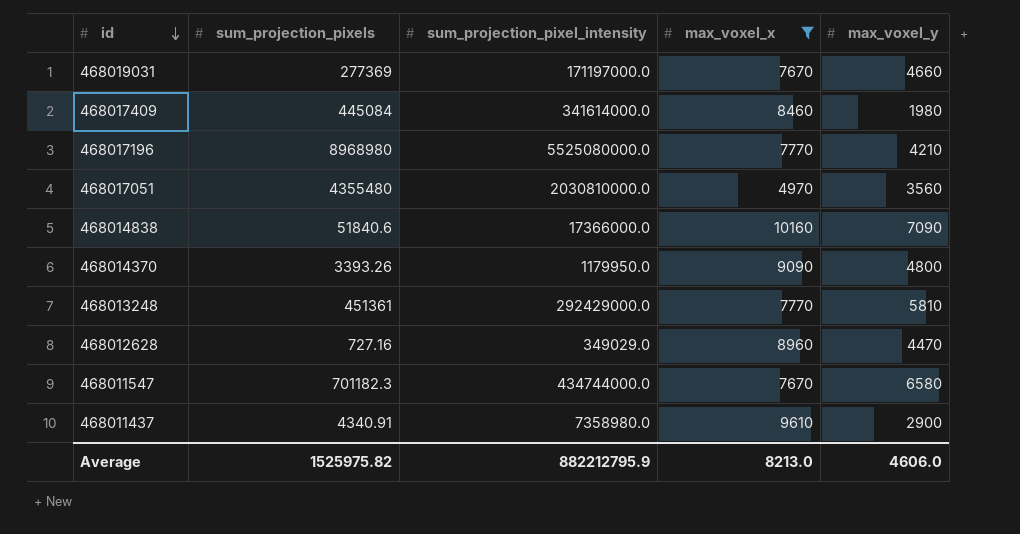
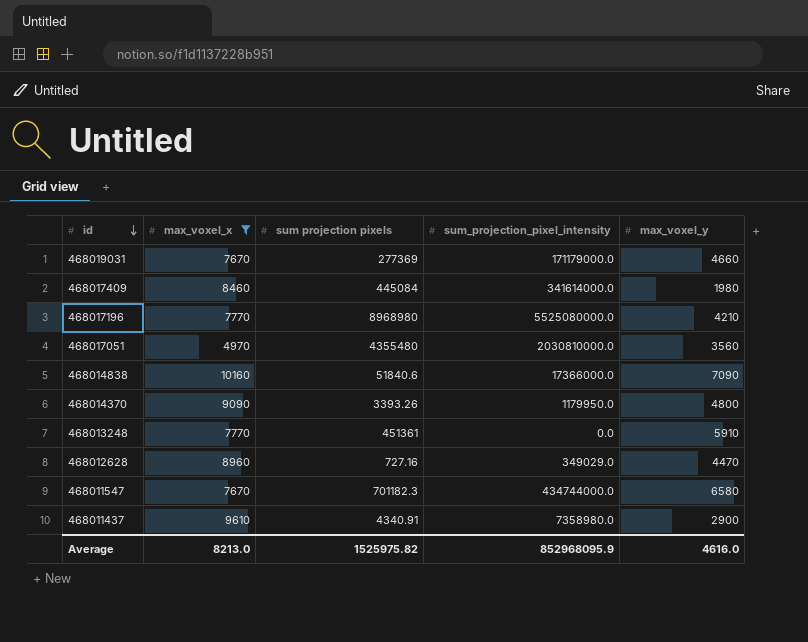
column max_voxel_x | position: 4 -> 2
column name: sum_projection_pixels -> sum projection pixels
468019031 | sum_projection_pixel_intensity: 171197000.0 -> 171179000.0
468013248 | sum_projection_pixel_intensity: 292429000.0 -> 0.0
468013248 | max_voxel_y: 5810 -> 5910
Average | sum_projection_pixel_intensity: 882212795.9 -> 852968095.9
Average | max_voxel_y: 4606.0 -> 4616.0

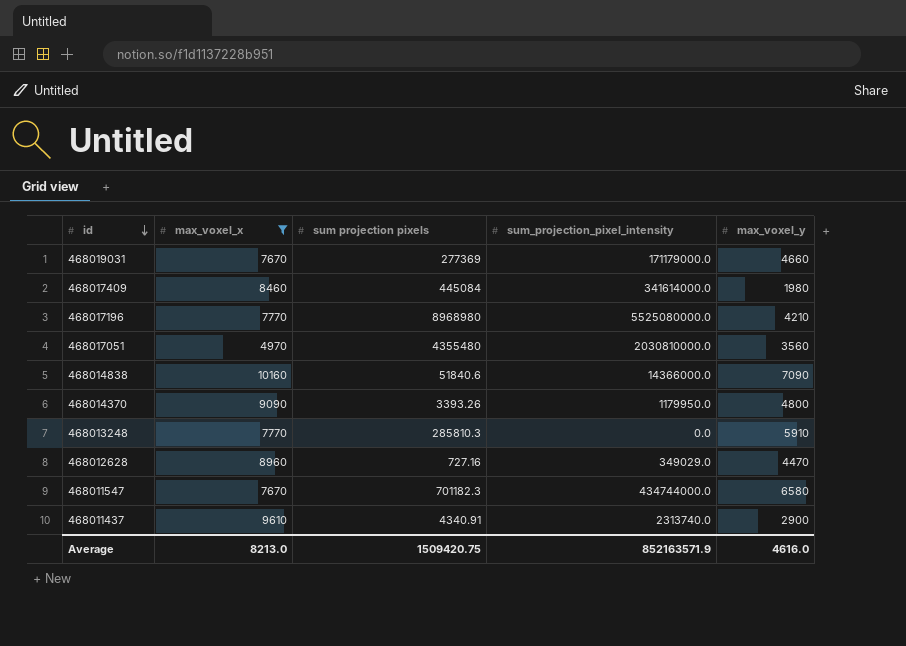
468014838 | sum_projection_pixel_intensity: 17366000.0 -> 14366000.0
468013248 | sum projection pixels: 451361 -> 285810.3
468011437 | sum_projection_pixel_intensity: 7358980.0 -> 2313740.0
Average | sum projection pixels: 1525975.82 -> 1509420.75
Average | sum_projection_pixel_intensity: 852968095.9 -> 852163571.9

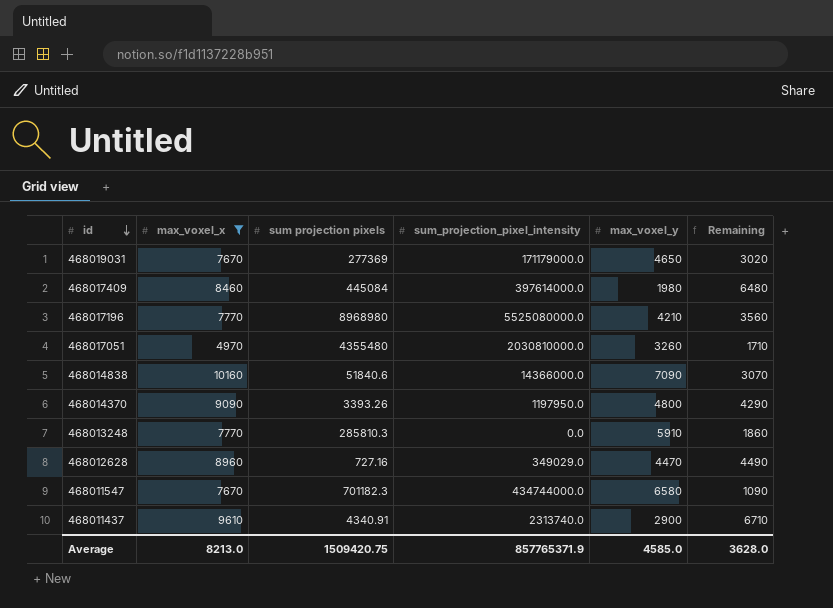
column Remaining | formula: none -> [max_voxel_x] - [max_voxel_y]
468019031 | max_voxel_y: 4660 -> 4650
468017409 | sum_projection_pixel_intensity: 341614000.0 -> 397614000.0
468017051 | max_voxel_y: 3560 -> 3260
468014370 | sum_projection_pixel_intensity: 1179950.0 -> 1197950.0
Average | sum_projection_pixel_intensity: 852163571.9 -> 857765371.9
Average | max_voxel_y: 4616.0 -> 4585.0

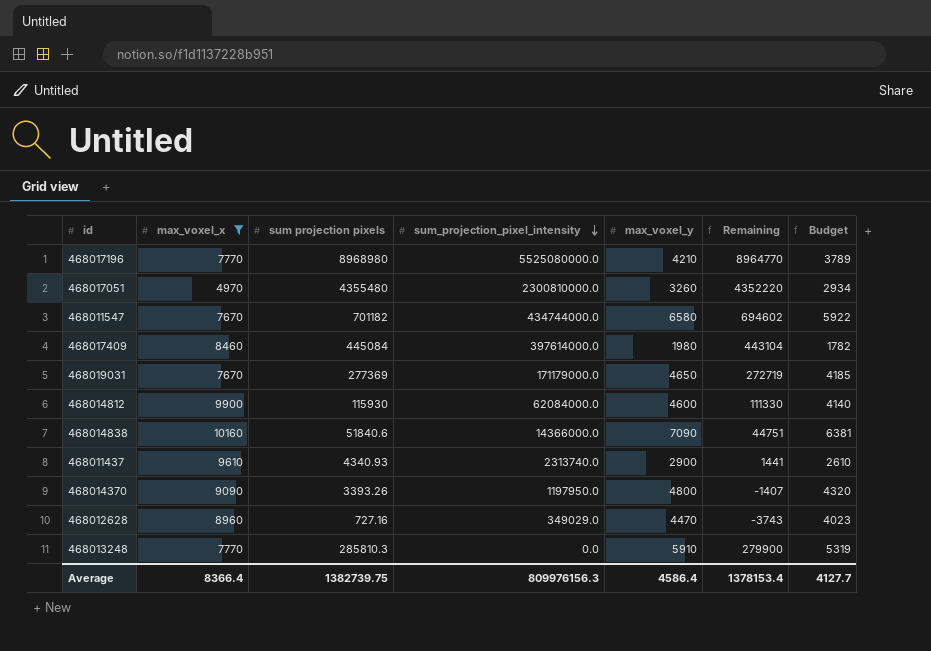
row order: id descending -> sum_projection_pixel_intensity descending
column Remaining | formula: [max_voxel_x] - [max_voxel_y] -> [sum projection pixels] - [max_voxel_y]
column Budget | formula: none -> [max_voxel_y] * 0.9
468017051 | sum_projection_pixel_intensity: 2030810000.0 -> 2300810000.0
468011547 | sum projection pixels: 701182.3 -> 701182
row 468014812: none -> 9900 | 115930 | 62084000.0 | 4600 | 111330 | 4140
468011437 | sum projection pixels: 4340.91 -> 4340.93
Average | max_voxel_x: 8213.0 -> 8366.4
Average | sum projection pixels: 1509420.75 -> 1382739.75
Average | sum_projection_pixel_intensity: 857765371.9 -> 809976156.3
Average | max_voxel_y: 4585.0 -> 4586.4
Average | Remaining: 3628.0 -> 1378153.4

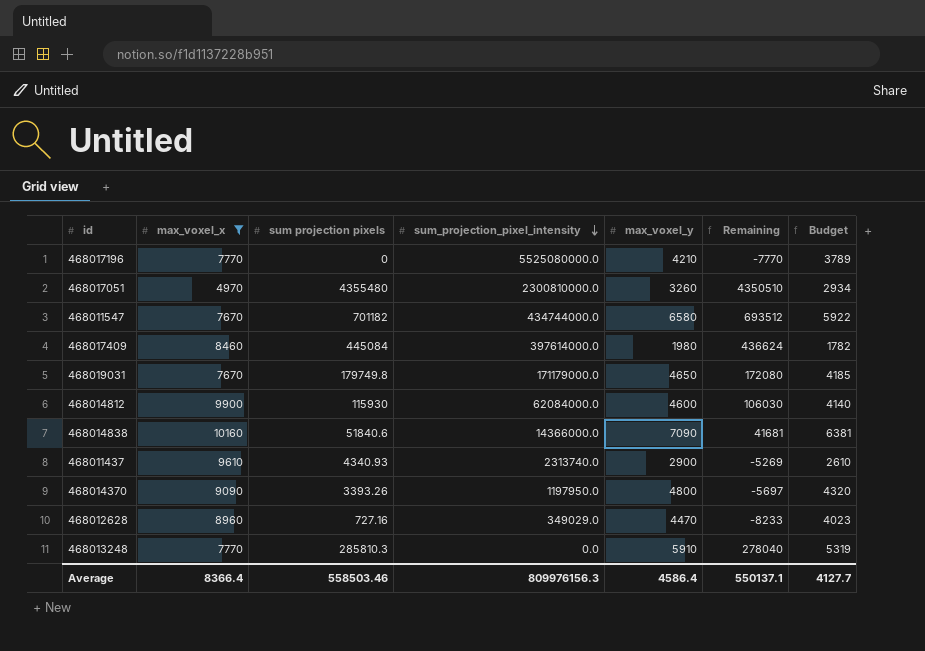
column Remaining | formula: [sum projection pixels] - [max_voxel_y] -> [sum projection pixels] - [max_voxel_x]
468017196 | sum projection pixels: 8968980 -> 0
468019031 | sum projection pixels: 277369 -> 179749.8
Average | sum projection pixels: 1382739.75 -> 558503.46
Average | Remaining: 1378153.4 -> 550137.1

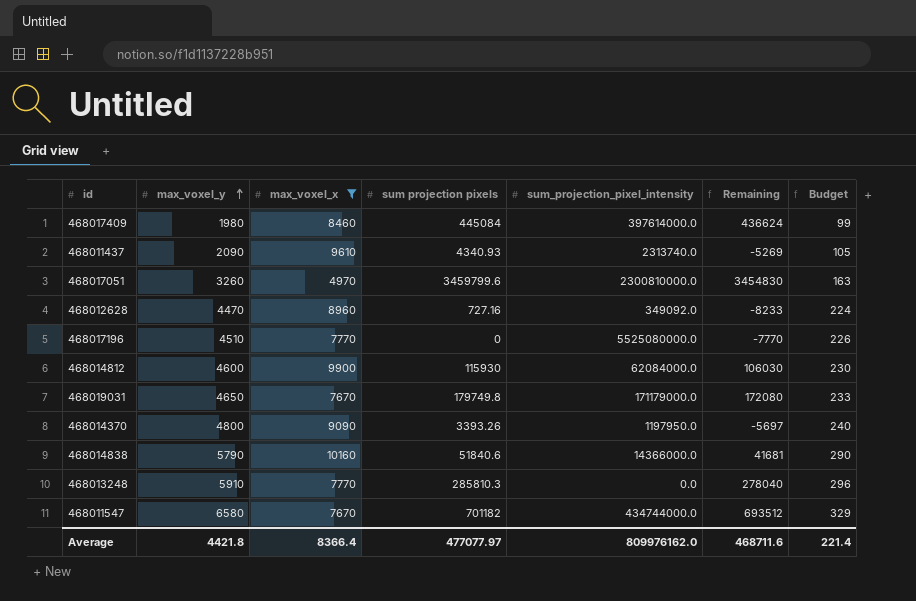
row order: sum_projection_pixel_intensity descending -> max_voxel_y ascending
column max_voxel_y | position: 5 -> 2
column Budget | formula: [max_voxel_y] * 0.9 -> [max_voxel_y] * 0.05
468011437 | max_voxel_y: 2900 -> 2090
468017051 | sum projection pixels: 4355480 -> 3459799.6
468017051 | Remaining: 4350510 -> 3454830
468012628 | sum_projection_pixel_intensity: 349029.0 -> 349092.0
468017196 | max_voxel_y: 4210 -> 4510
468014838 | max_voxel_y: 7090 -> 5790
Average | max_voxel_y: 4586.4 -> 4421.8
Average | sum projection pixels: 558503.46 -> 477077.97
Average | sum_projection_pixel_intensity: 809976156.3 -> 809976162.0
Average | Remaining: 550137.1 -> 468711.6
Average | Budget: 4127.7 -> 221.4

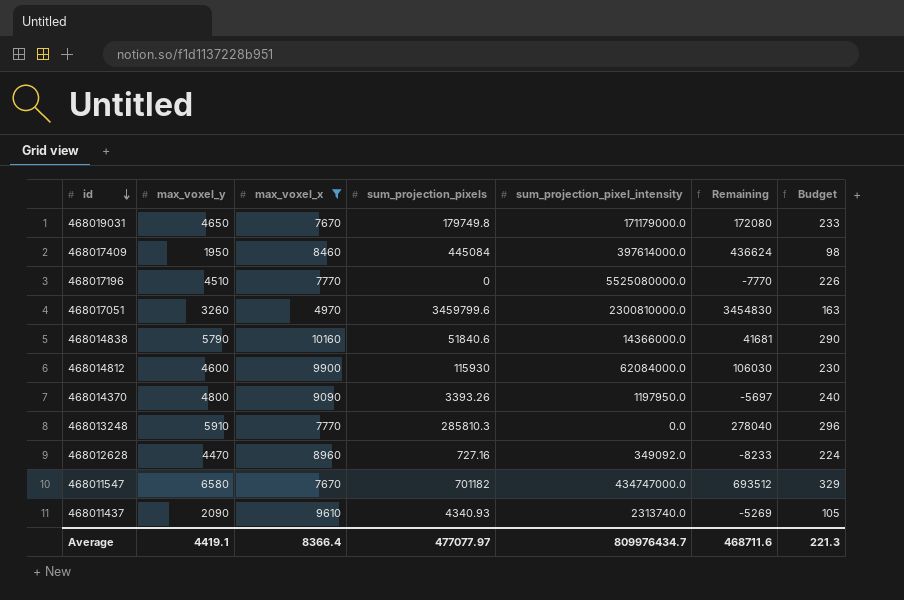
row order: max_voxel_y ascending -> id descending
column name: sum projection pixels -> sum_projection_pixels
468017409 | max_voxel_y: 1980 -> 1950
468017409 | Budget: 99 -> 98
468011547 | sum_projection_pixel_intensity: 434744000.0 -> 434747000.0
Average | max_voxel_y: 4421.8 -> 4419.1
Average | sum_projection_pixel_intensity: 809976162.0 -> 809976434.7
Average | Budget: 221.4 -> 221.3

